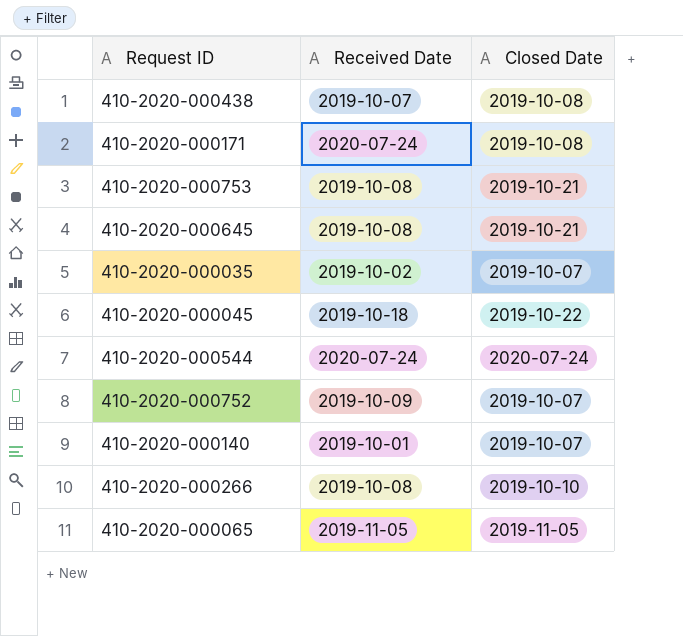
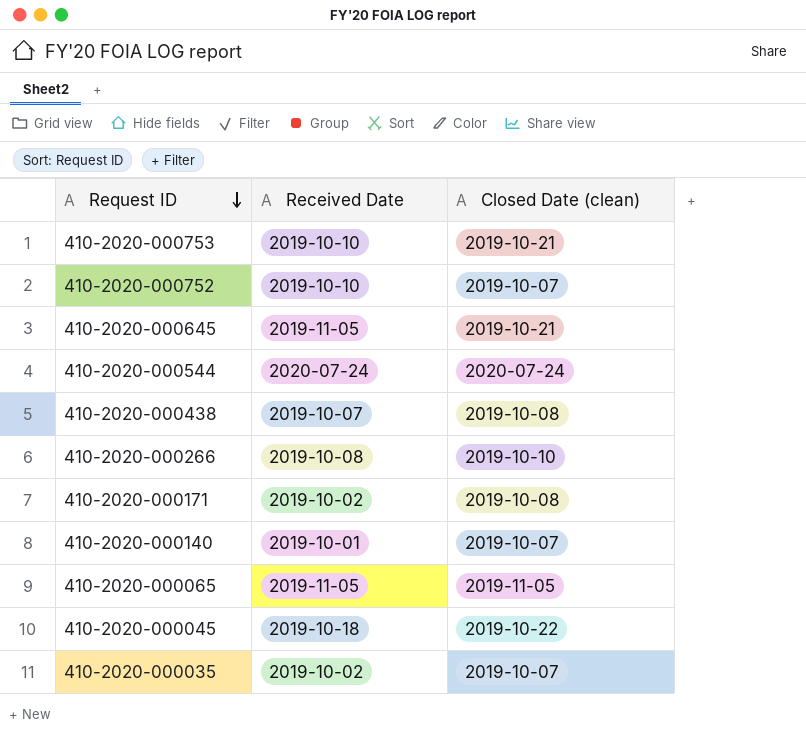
row order: none -> Request ID descending
column name: Closed Date -> Closed Date (clean)
410-2020-000753 | Received Date: 2019-10-08 -> 2019-10-10
410-2020-000752 | Received Date: 2019-10-09 -> 2019-10-10
410-2020-000645 | Received Date: 2019-10-08 -> 2019-11-05
410-2020-000171 | Received Date: 2020-07-24 -> 2019-10-02

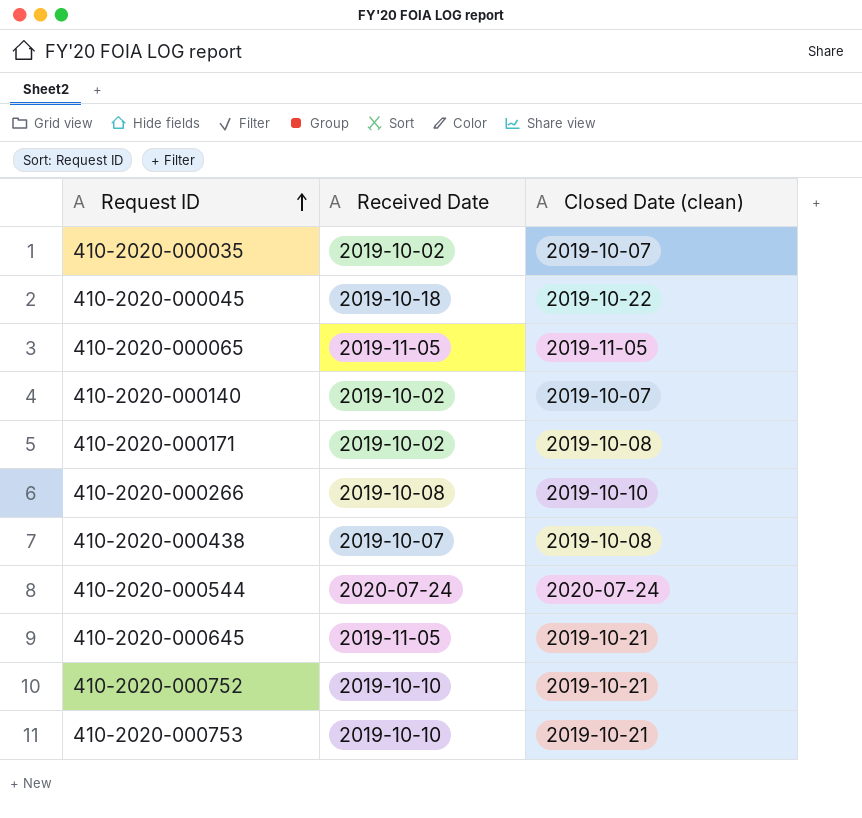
row order: Request ID descending -> Request ID ascending
410-2020-000140 | Received Date: 2019-10-01 -> 2019-10-02
410-2020-000752 | Closed Date (clean): 2019-10-07 -> 2019-10-21

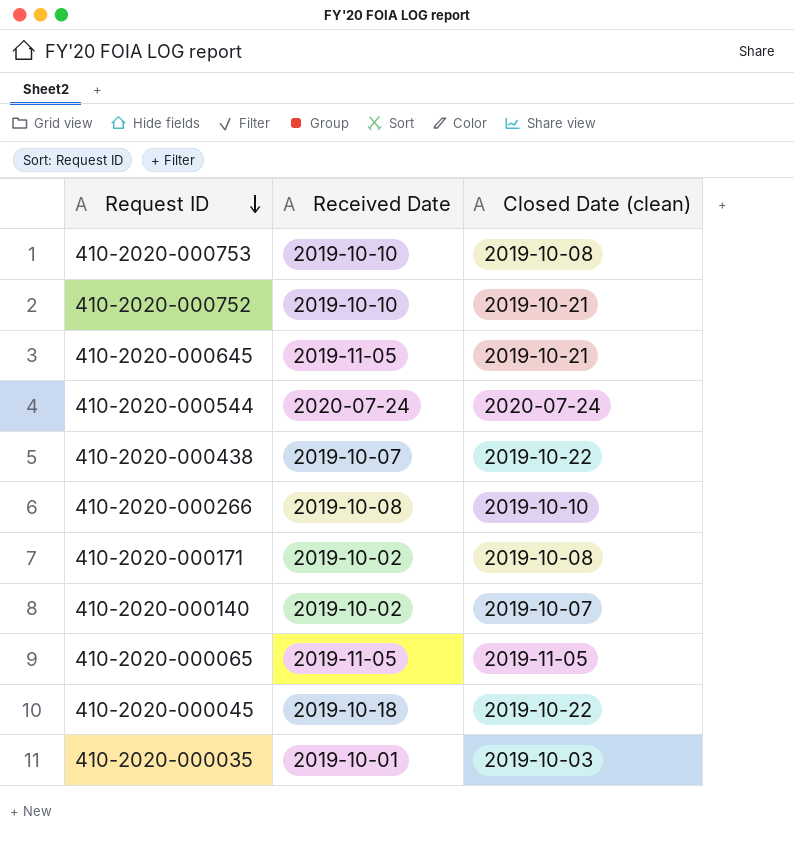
row order: Request ID ascending -> Request ID descending
410-2020-000753 | Closed Date (clean): 2019-10-21 -> 2019-10-08
410-2020-000438 | Closed Date (clean): 2019-10-08 -> 2019-10-22
410-2020-000035 | Received Date: 2019-10-02 -> 2019-10-01
410-2020-000035 | Closed Date (clean): 2019-10-07 -> 2019-10-03

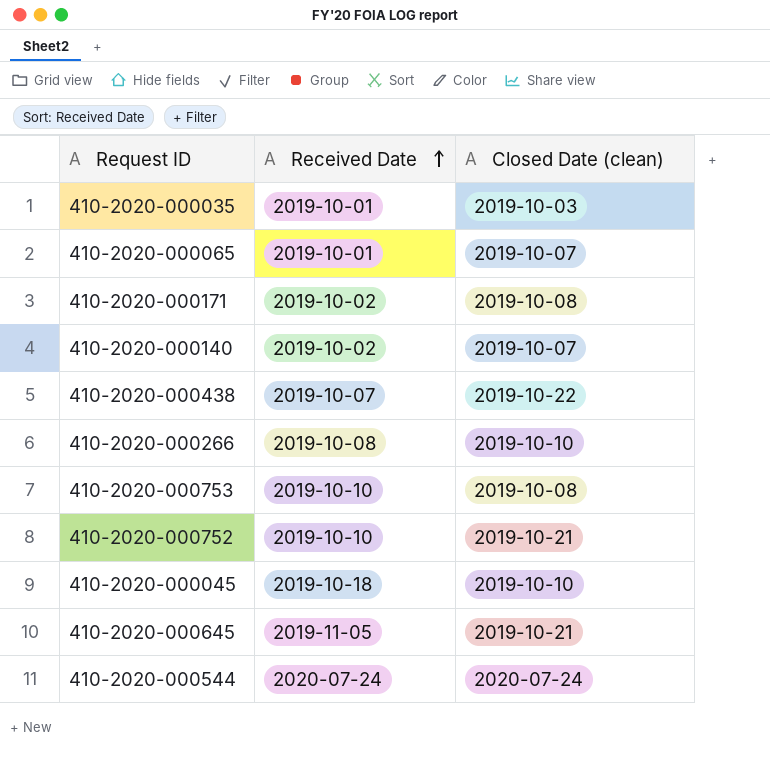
row order: Request ID descending -> Received Date ascending
410-2020-000065 | Received Date: 2019-11-05 -> 2019-10-01
410-2020-000065 | Closed Date (clean): 2019-11-05 -> 2019-10-07
410-2020-000045 | Closed Date (clean): 2019-10-22 -> 2019-10-10

